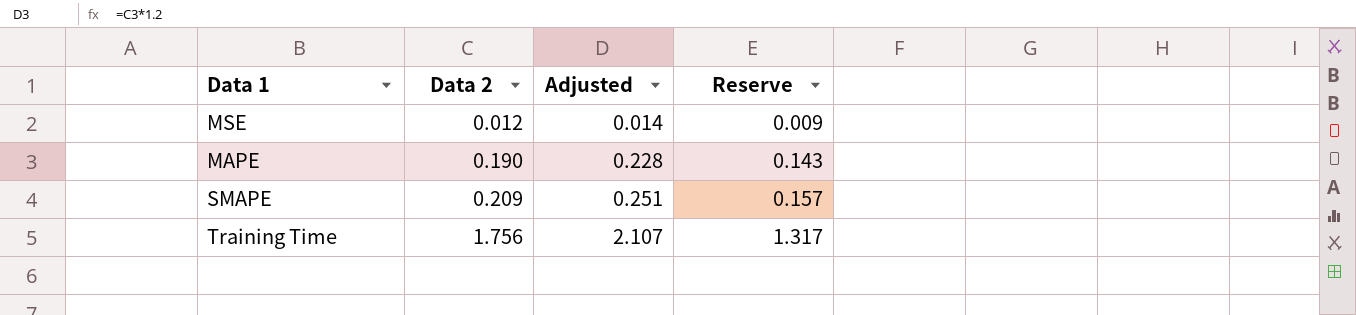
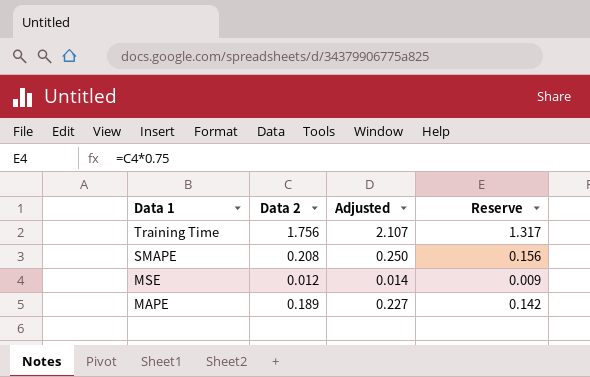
row order: Data 2 ascending -> Data 1 descending
SMAPE | Data 2: 0.209 -> 0.208
SMAPE | Adjusted: 0.251 -> 0.250
SMAPE | Reserve: 0.157 -> 0.156
MAPE | Data 2: 0.190 -> 0.189
MAPE | Adjusted: 0.228 -> 0.227
MAPE | Reserve: 0.143 -> 0.142

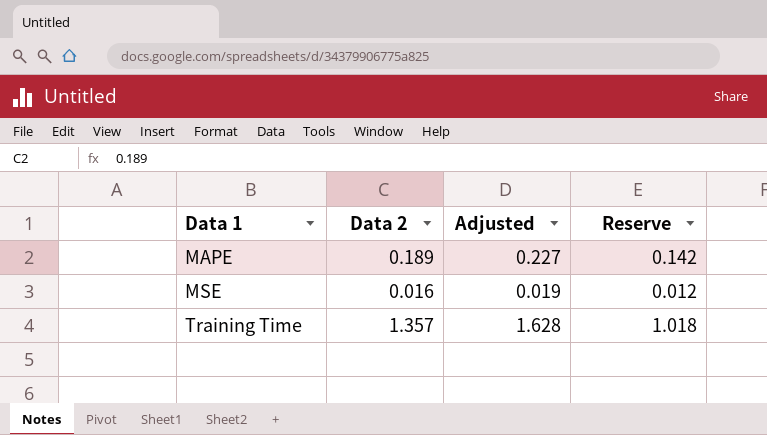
row order: Data 1 descending -> Data 1 ascending
row SMAPE: 0.208 | 0.250 | 0.156 -> none
MSE | Data 2: 0.012 -> 0.016
MSE | Adjusted: 0.014 -> 0.019
MSE | Reserve: 0.009 -> 0.012
Training Time | Data 2: 1.756 -> 1.357
Training Time | Adjusted: 2.107 -> 1.628
Training Time | Reserve: 1.317 -> 1.018

